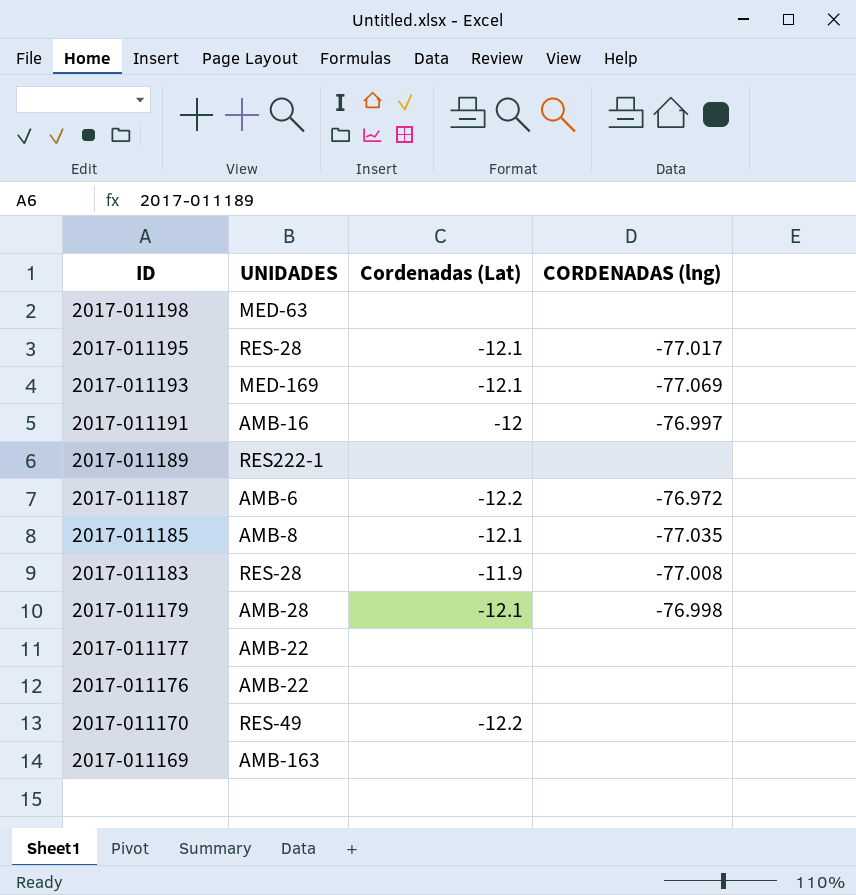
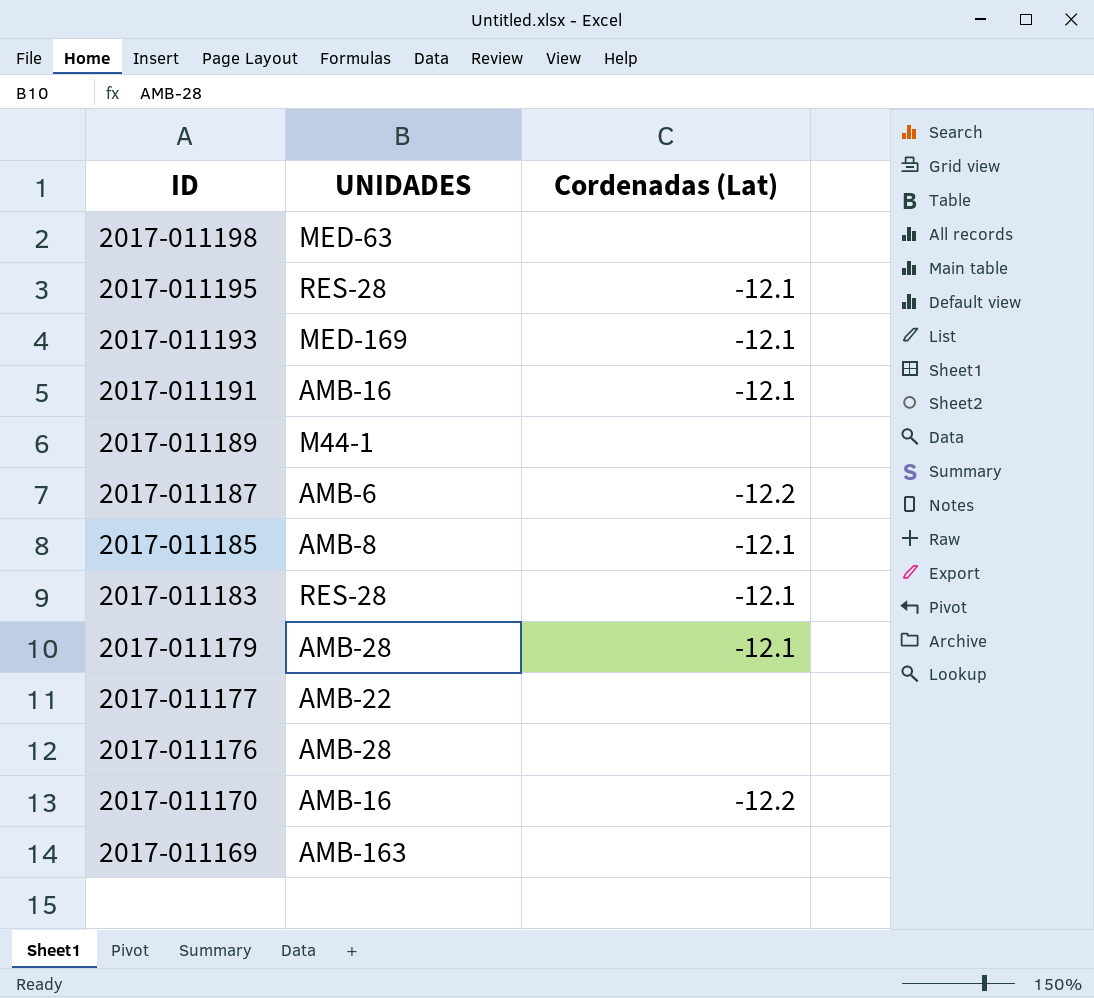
column CORDENADAS (lng) | position: 4 -> none
2017-011191 | Cordenadas (Lat): -12 -> -12.1
2017-011189 | UNIDADES: RES222-1 -> M44-1
2017-011183 | Cordenadas (Lat): -11.9 -> -12.1
2017-011176 | UNIDADES: AMB-22 -> AMB-28
2017-011170 | UNIDADES: RES-49 -> AMB-16

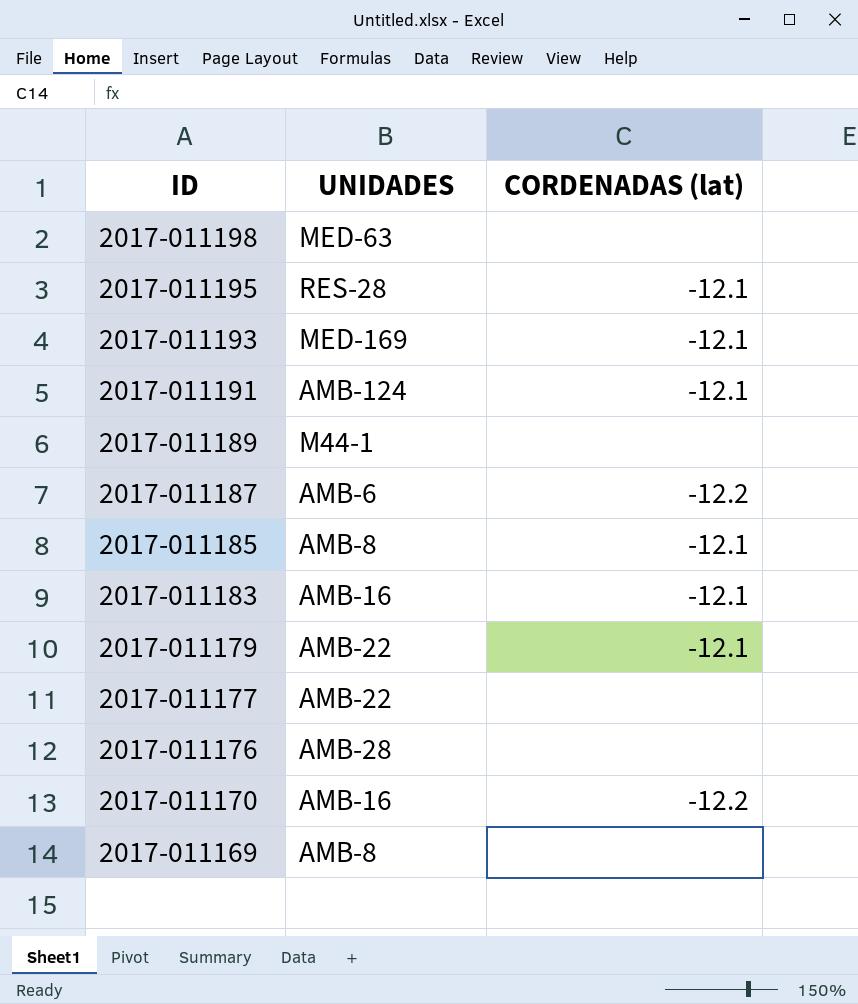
column name: Cordenadas (Lat) -> CORDENADAS (lat)
2017-011191 | UNIDADES: AMB-16 -> AMB-124
2017-011183 | UNIDADES: RES-28 -> AMB-16
2017-011179 | UNIDADES: AMB-28 -> AMB-22
2017-011169 | UNIDADES: AMB-163 -> AMB-8

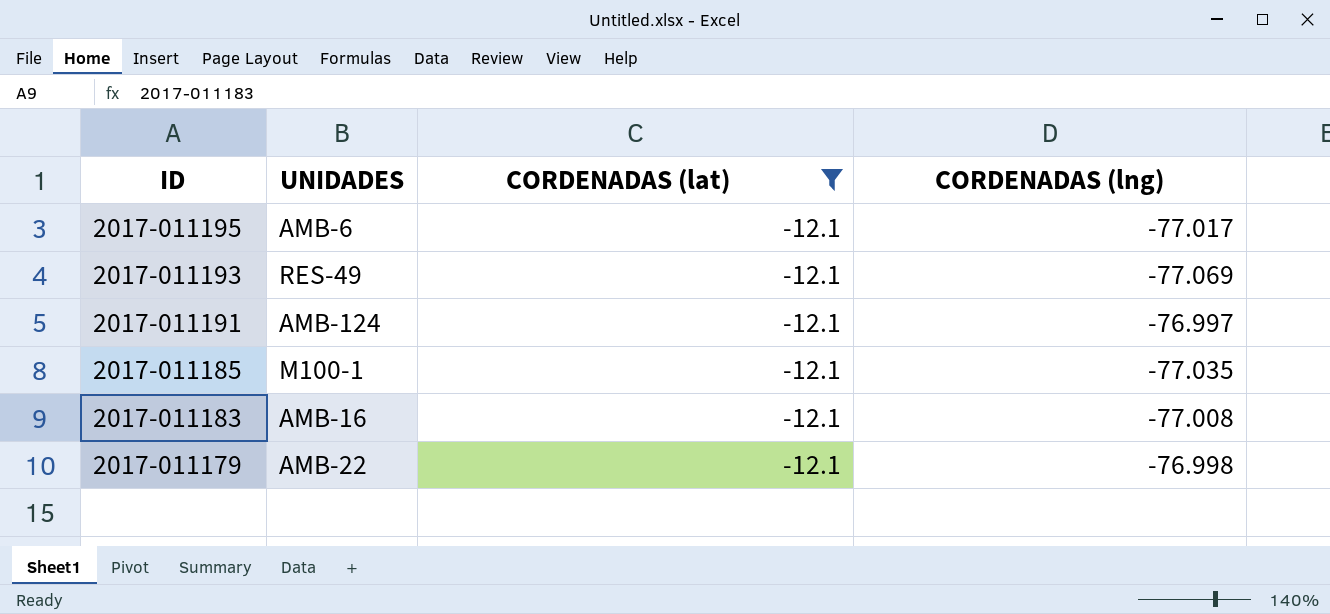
filter: none -> CORDENADAS (lat) = -12.1
column CORDENADAS (lng) | position: none -> 4
2017-011195 | UNIDADES: RES-28 -> AMB-6
2017-011193 | UNIDADES: MED-169 -> RES-49
2017-011185 | UNIDADES: AMB-8 -> M100-1

